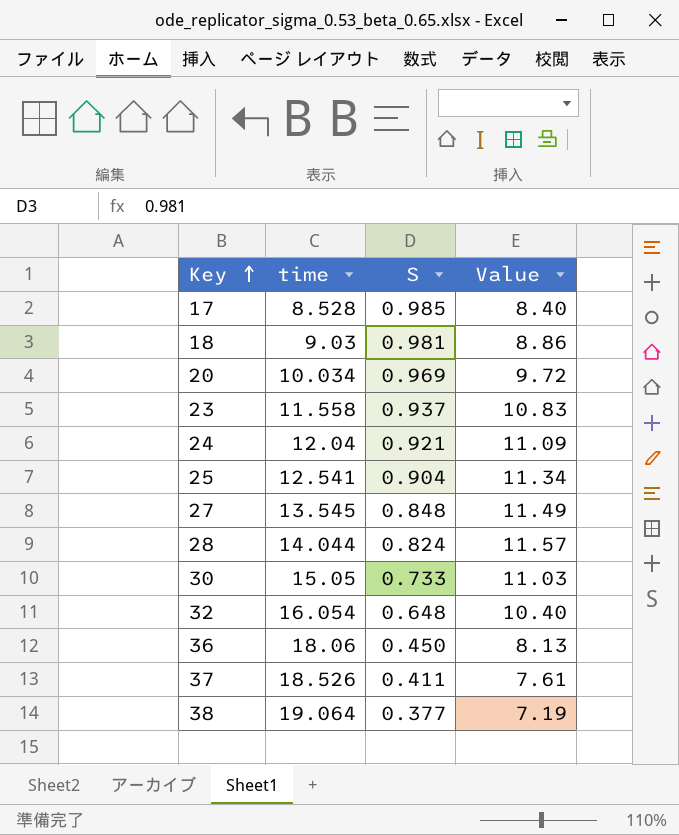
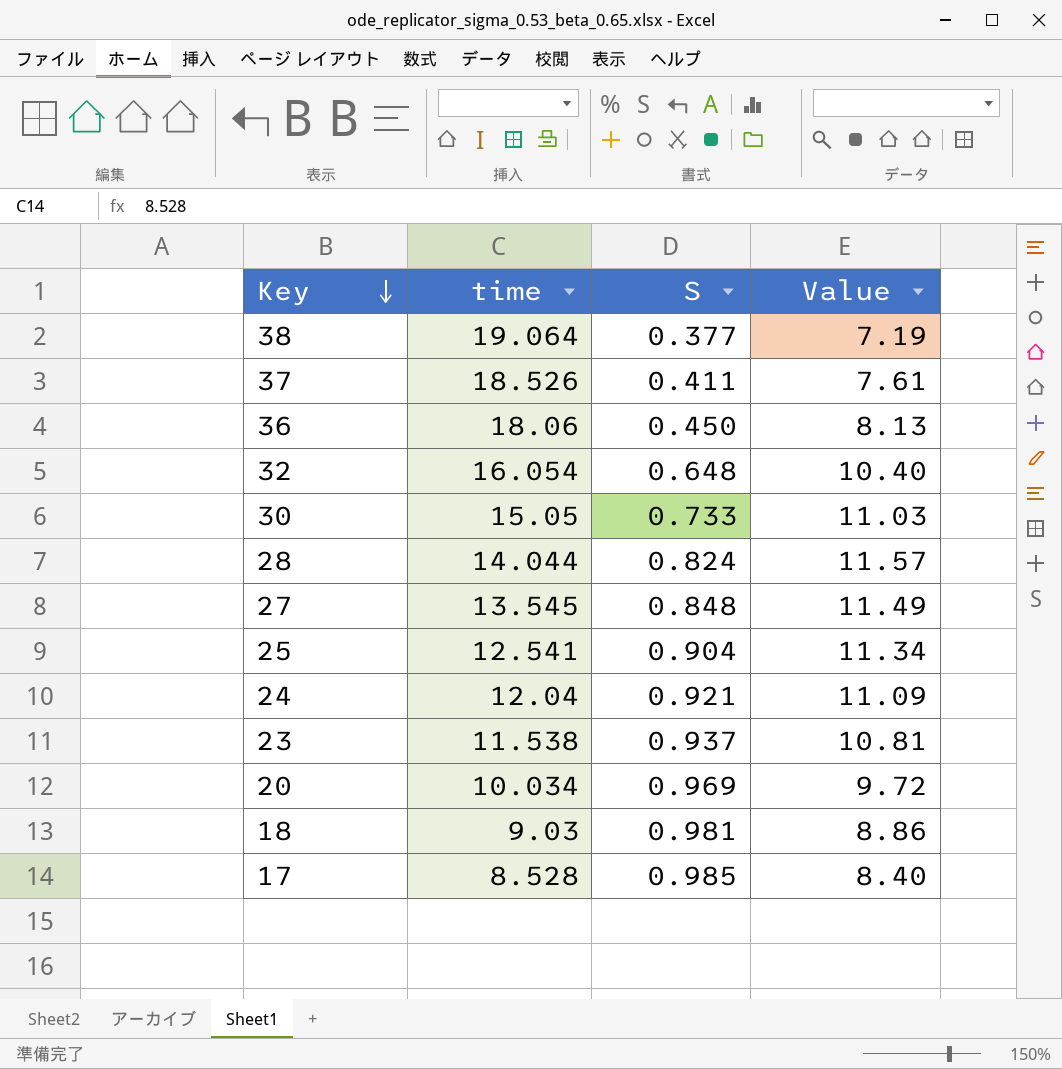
row order: Key ascending -> Key descending
23 | time: 11.558 -> 11.538
23 | Value: 10.83 -> 10.81

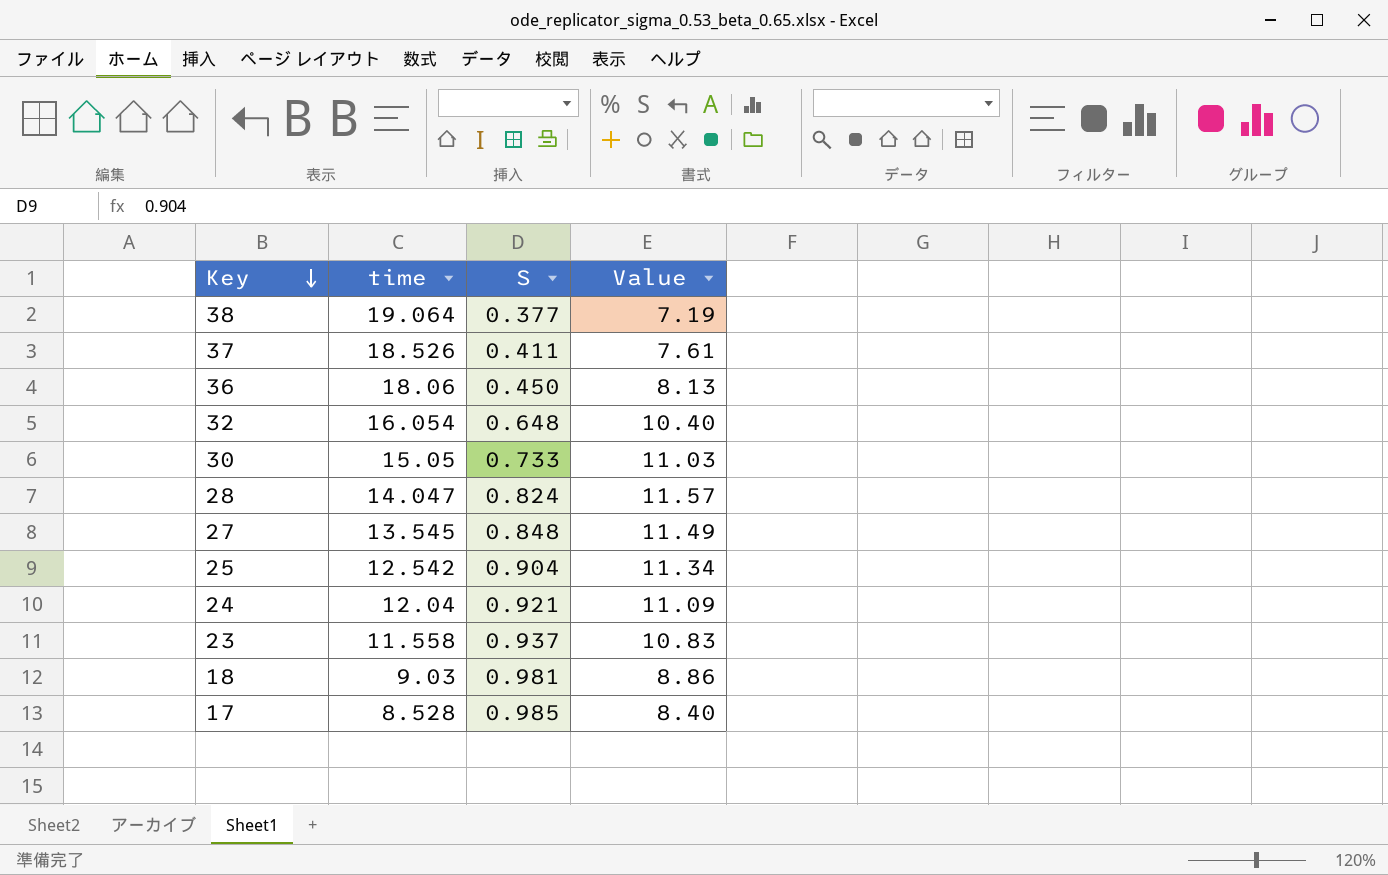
row 20: 10.034 | 0.969 | 9.72 -> none
28 | time: 14.044 -> 14.047
25 | time: 12.541 -> 12.542
23 | time: 11.538 -> 11.558
23 | Value: 10.81 -> 10.83

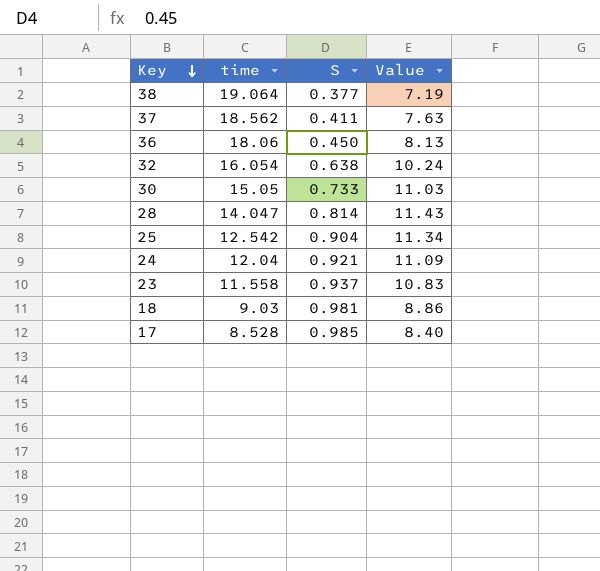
row 27: 13.545 | 0.848 | 11.49 -> none
37 | time: 18.526 -> 18.562
37 | Value: 7.61 -> 7.63
32 | S: 0.648 -> 0.638
32 | Value: 10.40 -> 10.24
28 | S: 0.824 -> 0.814
28 | Value: 11.57 -> 11.43

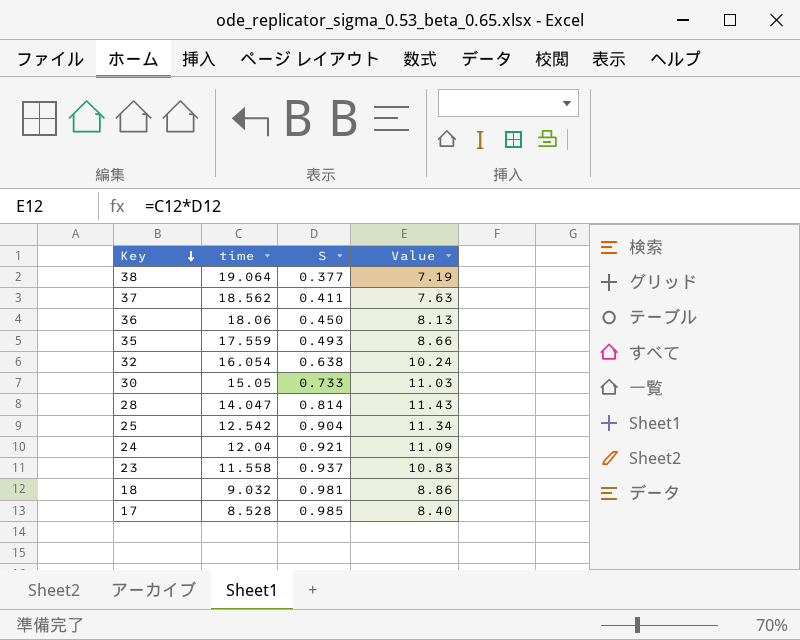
row 35: none -> 17.559 | 0.493 | 8.66
18 | time: 9.03 -> 9.032

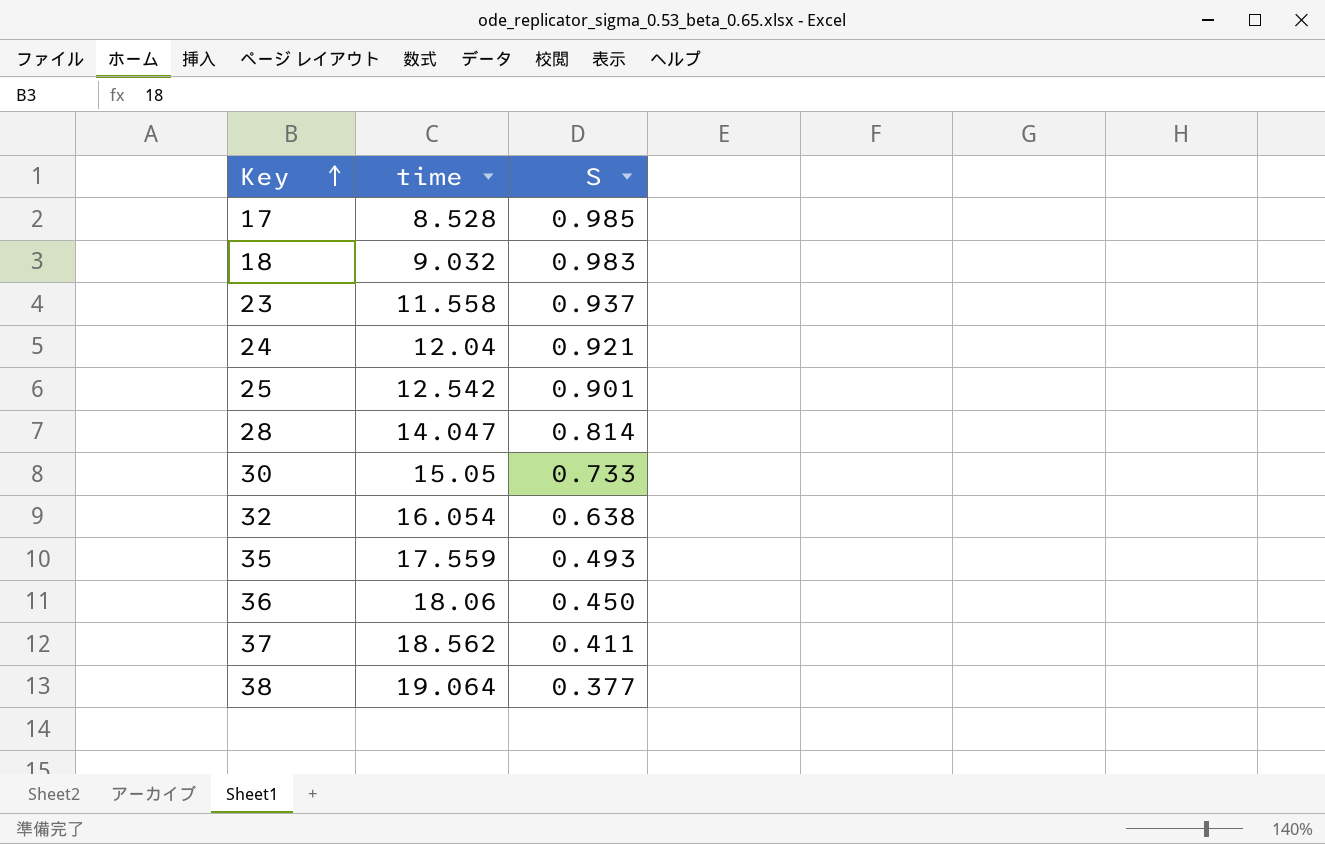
row order: Key descending -> Key ascending
column Value | formula: [time] * [S] -> none
18 | S: 0.981 -> 0.983
25 | S: 0.904 -> 0.901

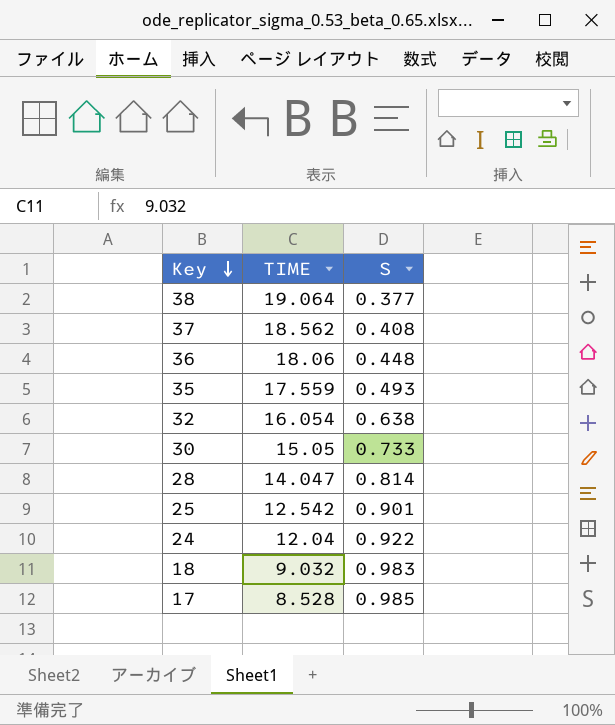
row order: Key ascending -> Key descending
column name: time -> TIME
row 23: 11.558 | 0.937 -> none
37 | S: 0.411 -> 0.408
36 | S: 0.450 -> 0.448
24 | S: 0.921 -> 0.922

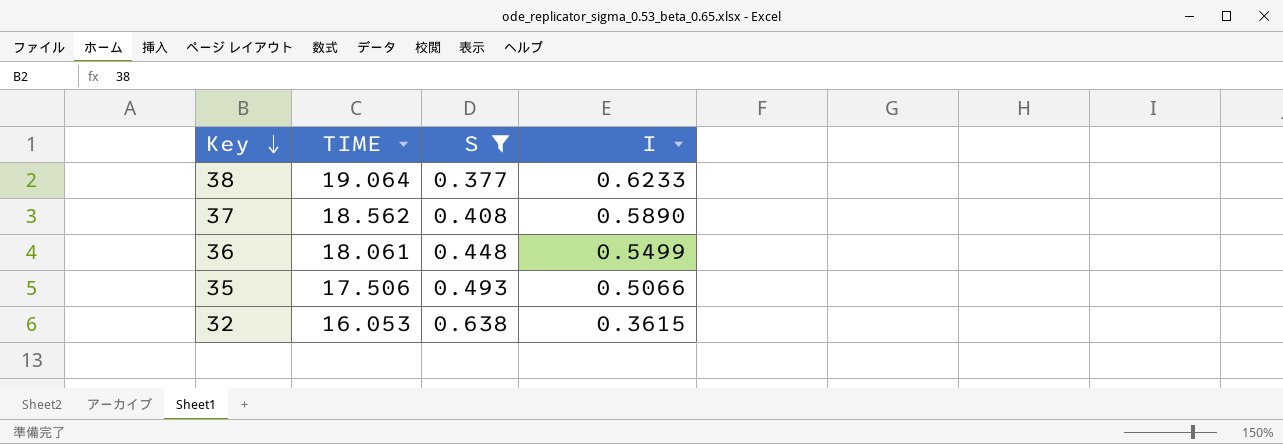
filter: none -> S <= 0.638
column I | position: none -> 4
36 | TIME: 18.06 -> 18.061
35 | TIME: 17.559 -> 17.506
32 | TIME: 16.054 -> 16.053

